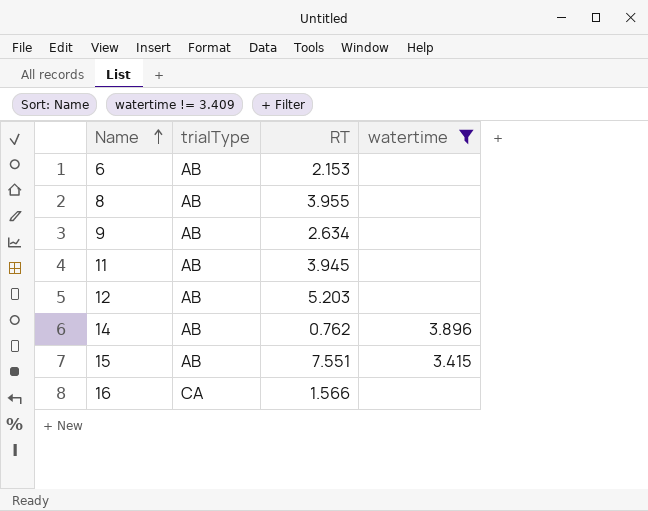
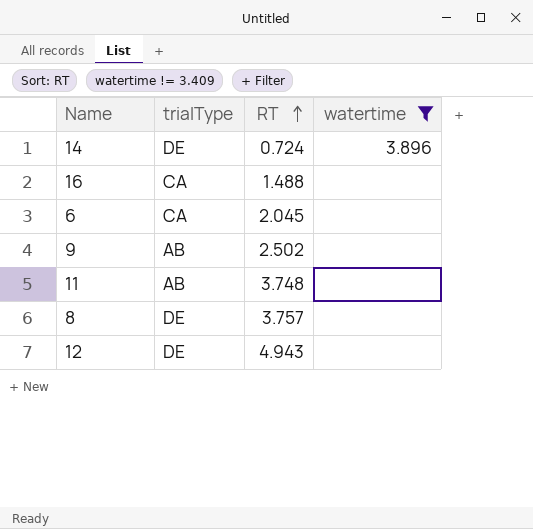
row order: Name ascending -> RT ascending
row 15: AB | 7.551 | 3.415 -> none
14 | trialType: AB -> DE
14 | RT: 0.762 -> 0.724
16 | RT: 1.566 -> 1.488
6 | trialType: AB -> CA
6 | RT: 2.153 -> 2.045
9 | RT: 2.634 -> 2.502
11 | RT: 3.945 -> 3.748
8 | trialType: AB -> DE
8 | RT: 3.955 -> 3.757
12 | trialType: AB -> DE
12 | RT: 5.203 -> 4.943

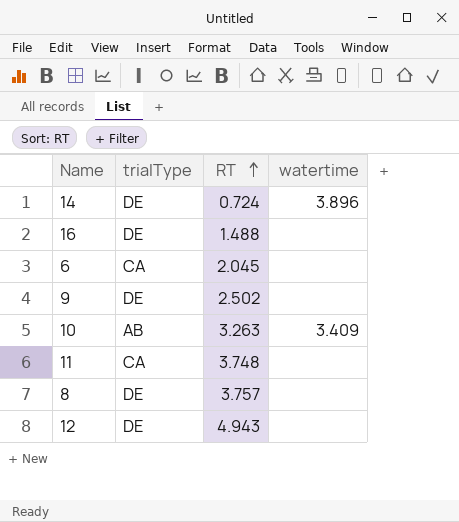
filter: watertime != 3.409 -> none
16 | trialType: CA -> DE
9 | trialType: AB -> DE
11 | trialType: AB -> CA

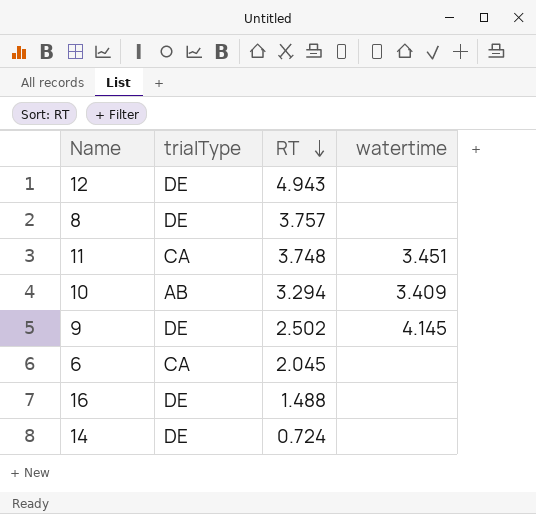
row order: RT ascending -> RT descending
11 | watertime: none -> 3.451
10 | RT: 3.263 -> 3.294
9 | watertime: none -> 4.145
14 | watertime: 3.896 -> none

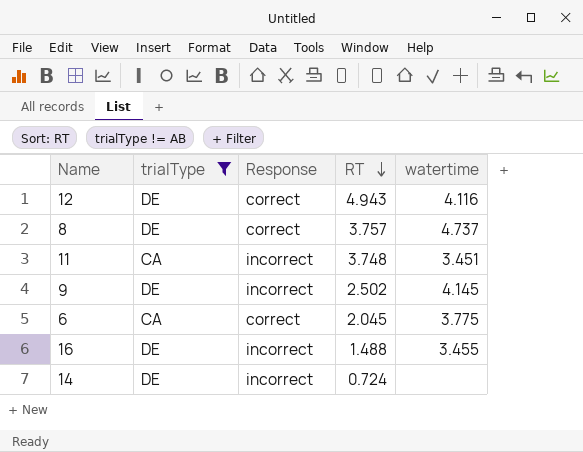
filter: none -> trialType != AB
column Response | position: none -> 3
12 | watertime: none -> 4.116
8 | watertime: none -> 4.737
6 | watertime: none -> 3.775
16 | watertime: none -> 3.455

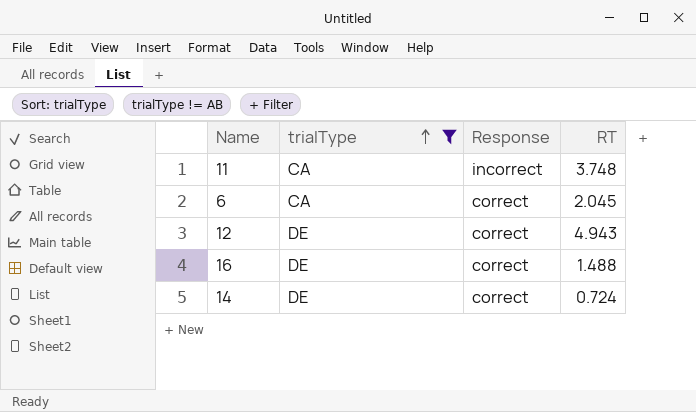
row order: RT descending -> trialType ascending
column watertime | position: 5 -> none
row 8: DE | correct | 3.757 | 4.737 -> none
row 9: DE | incorrect | 2.502 | 4.145 -> none
16 | Response: incorrect -> correct
14 | Response: incorrect -> correct

